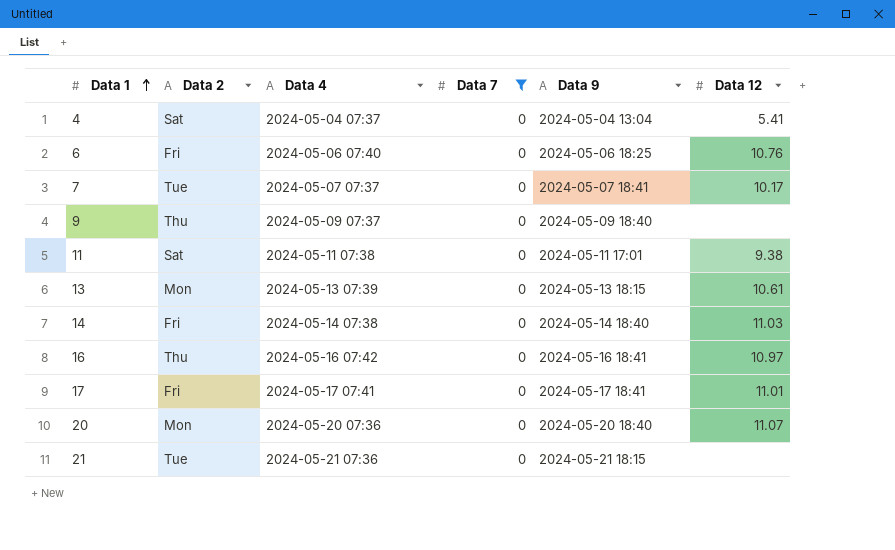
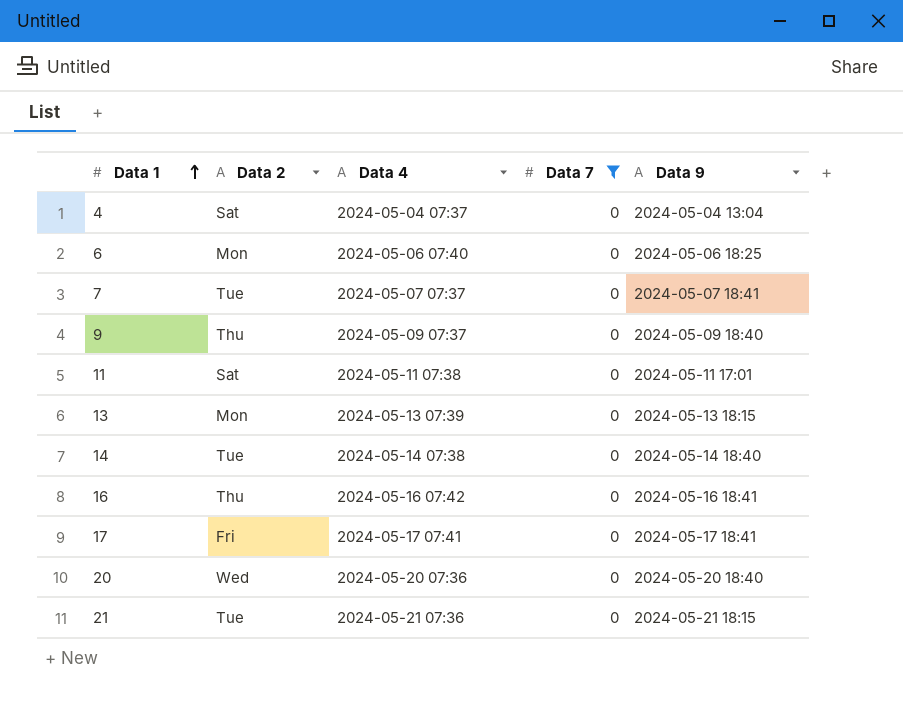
column Data 12 | position: 6 -> none
6 | Data 2: Fri -> Mon
14 | Data 2: Fri -> Tue
20 | Data 2: Mon -> Wed

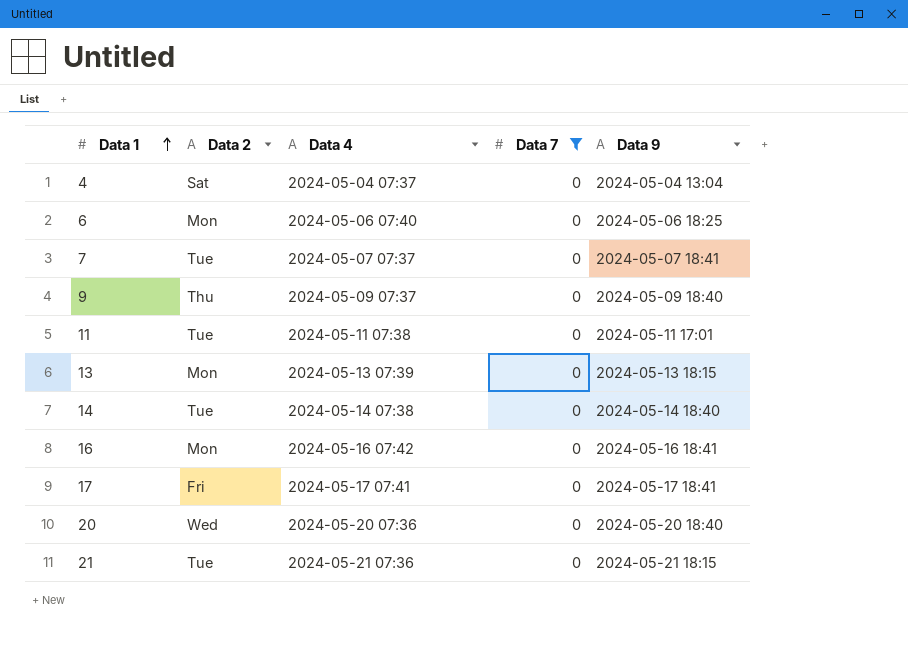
11 | Data 2: Sat -> Tue
16 | Data 2: Thu -> Mon

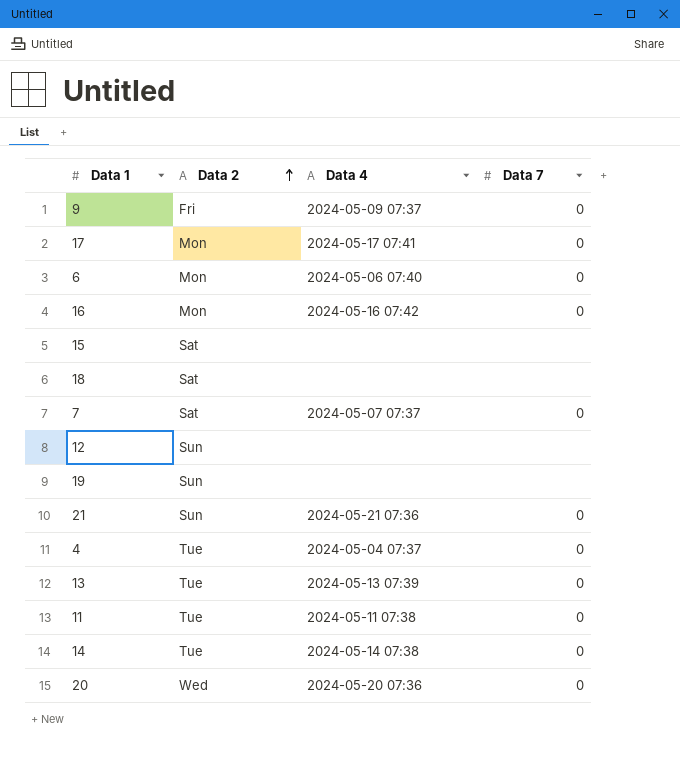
filter: Data 7 = 0 -> none
row order: Data 1 ascending -> Data 2 ascending
column Data 9 | position: 5 -> none
9 | Data 2: Thu -> Fri
17 | Data 2: Fri -> Mon
7 | Data 2: Tue -> Sat
21 | Data 2: Tue -> Sun
4 | Data 2: Sat -> Tue
13 | Data 2: Mon -> Tue

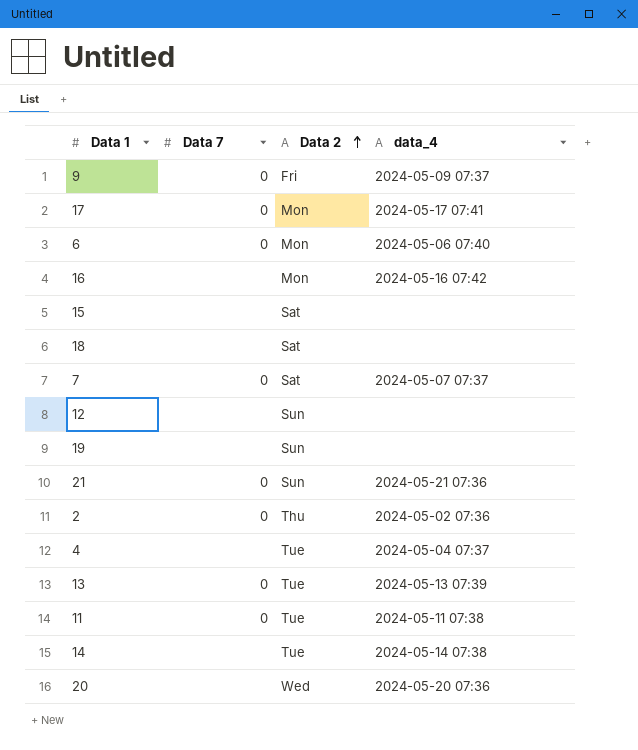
column Data 7 | position: 4 -> 2
column name: Data 4 -> data_4
16 | Data 7: 0 -> none
row 2: none -> 0 | Thu | 2024-05-02 07:36
4 | Data 7: 0 -> none
14 | Data 7: 0 -> none
20 | Data 7: 0 -> none

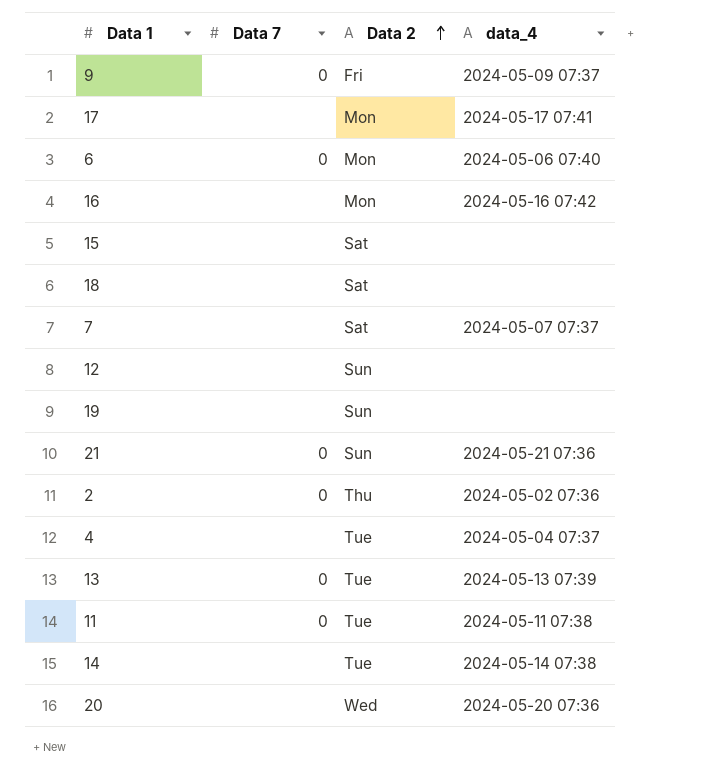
17 | Data 7: 0 -> none
7 | Data 7: 0 -> none

